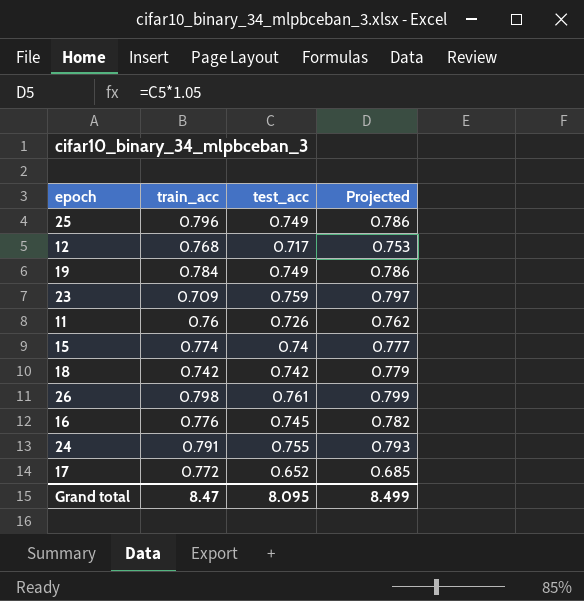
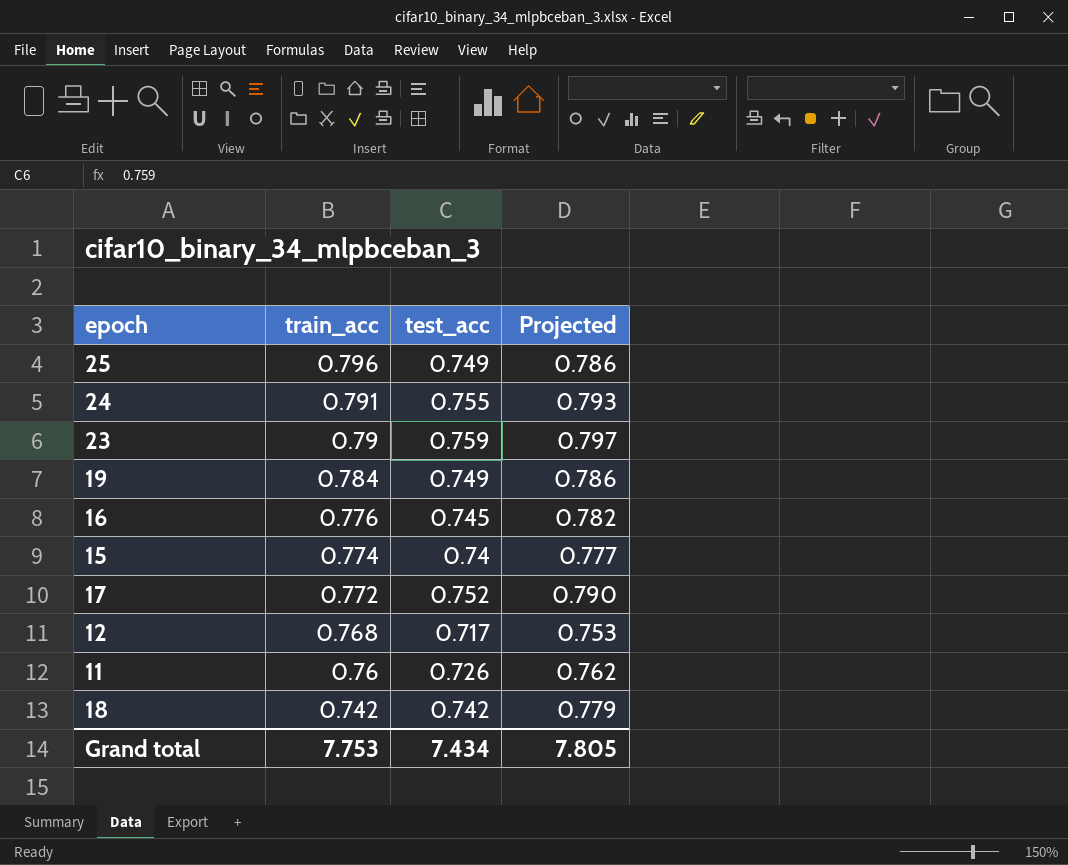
row order: none -> train_acc descending
row 26: 0.798 | 0.761 | 0.799 -> none
23 | train_acc: 0.709 -> 0.79
17 | test_acc: 0.652 -> 0.752
17 | Projected: 0.685 -> 0.790
Grand total | train_acc: 8.47 -> 7.753
Grand total | test_acc: 8.095 -> 7.434
Grand total | Projected: 8.499 -> 7.805

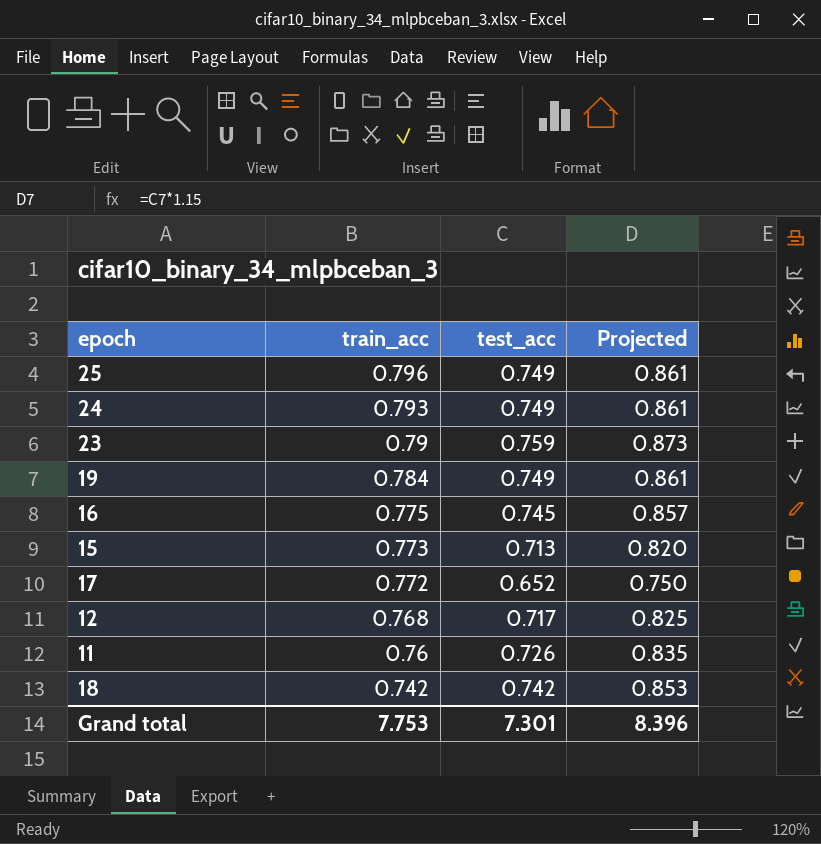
column Projected | formula: [test_acc] * 1.05 -> [test_acc] * 1.15
24 | train_acc: 0.791 -> 0.793
24 | test_acc: 0.755 -> 0.749
16 | train_acc: 0.776 -> 0.775
15 | train_acc: 0.774 -> 0.773
15 | test_acc: 0.74 -> 0.713
17 | test_acc: 0.752 -> 0.652
Grand total | test_acc: 7.434 -> 7.301
Grand total | Projected: 7.805 -> 8.396

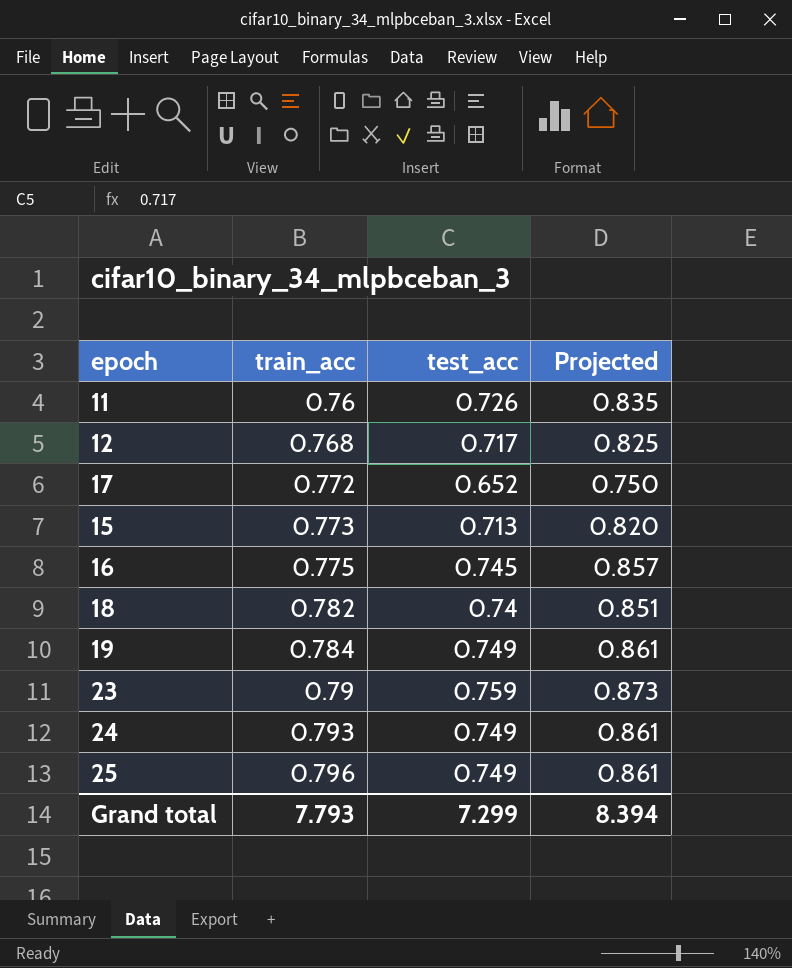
row order: train_acc descending -> train_acc ascending
18 | train_acc: 0.742 -> 0.782
18 | test_acc: 0.742 -> 0.74
18 | Projected: 0.853 -> 0.851
Grand total | train_acc: 7.753 -> 7.793
Grand total | test_acc: 7.301 -> 7.299
Grand total | Projected: 8.396 -> 8.394

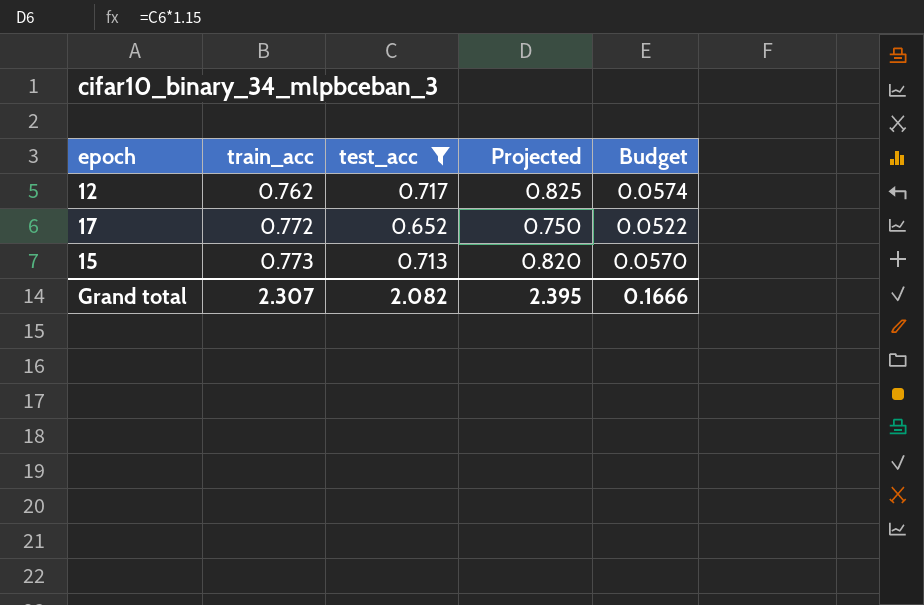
filter: none -> test_acc <= 0.717
column Budget | formula: none -> [test_acc] * 0.08
12 | train_acc: 0.768 -> 0.762
Grand total | train_acc: 7.793 -> 2.307
Grand total | test_acc: 7.299 -> 2.082
Grand total | Projected: 8.394 -> 2.395

